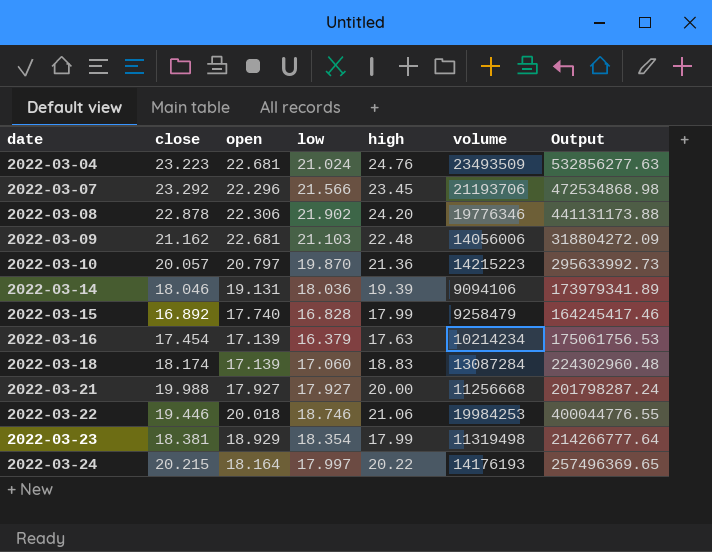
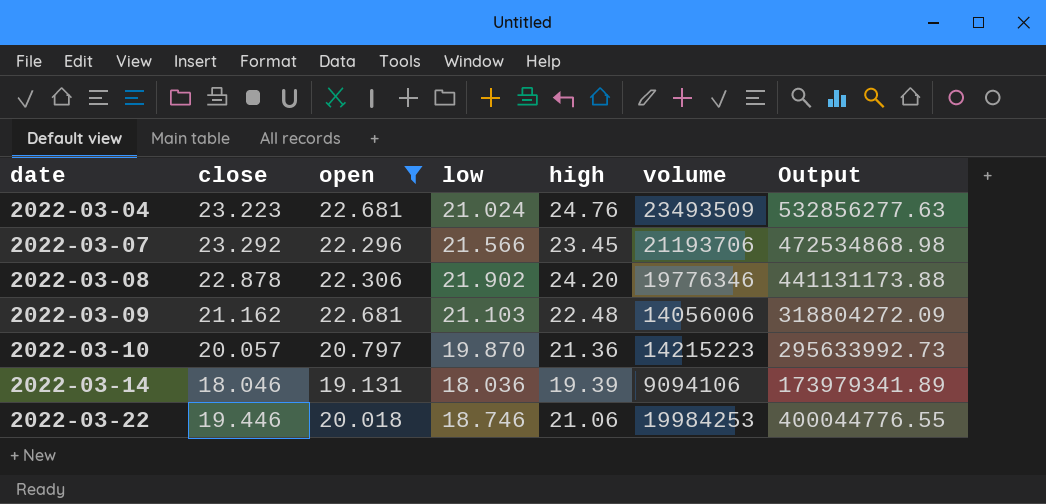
filter: none -> open >= 19.131

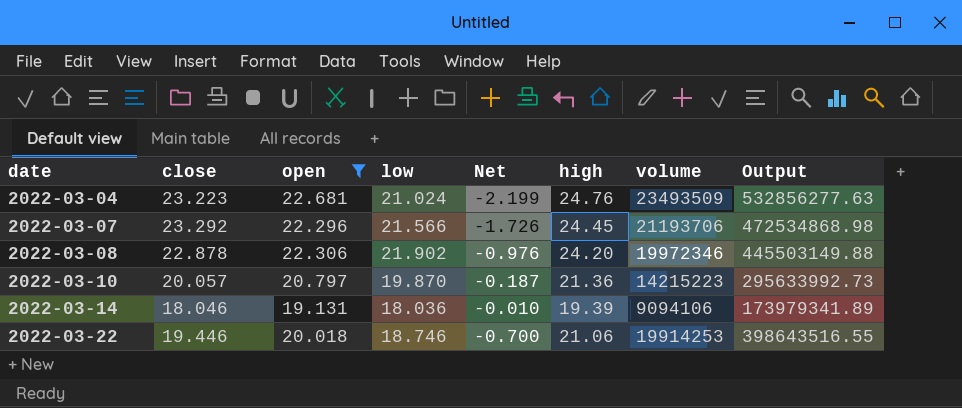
column Net | formula: none -> [low] - [close]
row 2022-03-09: 21.162 | 22.681 | 21.103 | 22.48 | 14056006 | 318804272.09 -> none
2022-03-07 | high: 23.45 -> 24.45
2022-03-08 | volume: 19776346 -> 19972346
2022-03-08 | Output: 441131173.88 -> 445503149.88
2022-03-22 | volume: 19984253 -> 19914253
2022-03-22 | Output: 400044776.55 -> 398643516.55

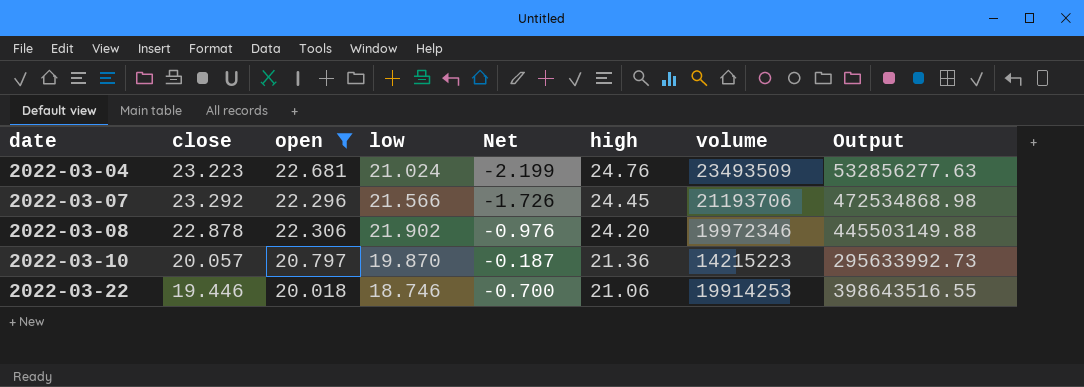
row 2022-03-14: 18.046 | 19.131 | 18.036 | -0.010 | 19.39 | 9094106 | 173979341.89 -> none

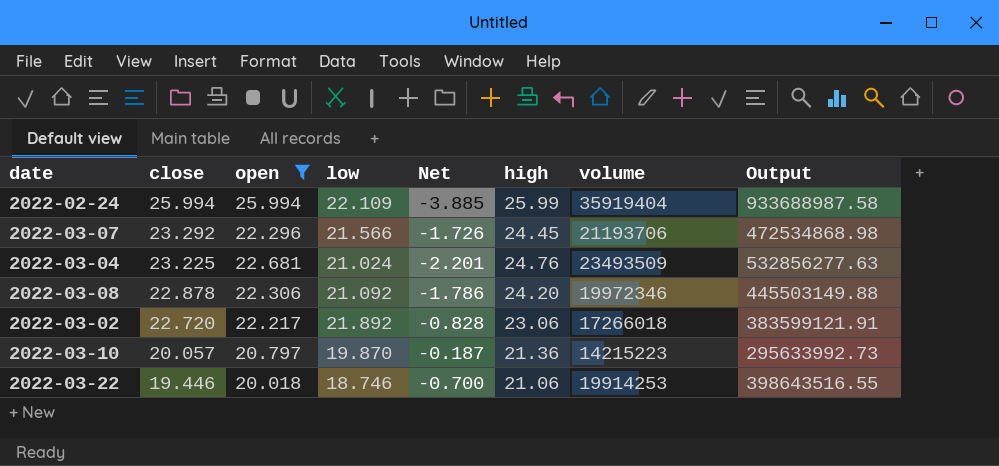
row order: date ascending -> close descending
row 2022-02-24: none -> 25.994 | 25.994 | 22.109 | -3.885 | 25.99 | 35919404 | 933688987.58
2022-03-04 | close: 23.223 -> 23.225
2022-03-04 | Net: -2.199 -> -2.201
2022-03-08 | low: 21.902 -> 21.092
2022-03-08 | Net: -0.976 -> -1.786
row 2022-03-02: none -> 22.720 | 22.217 | 21.892 | -0.828 | 23.06 | 17266018 | 383599121.91

